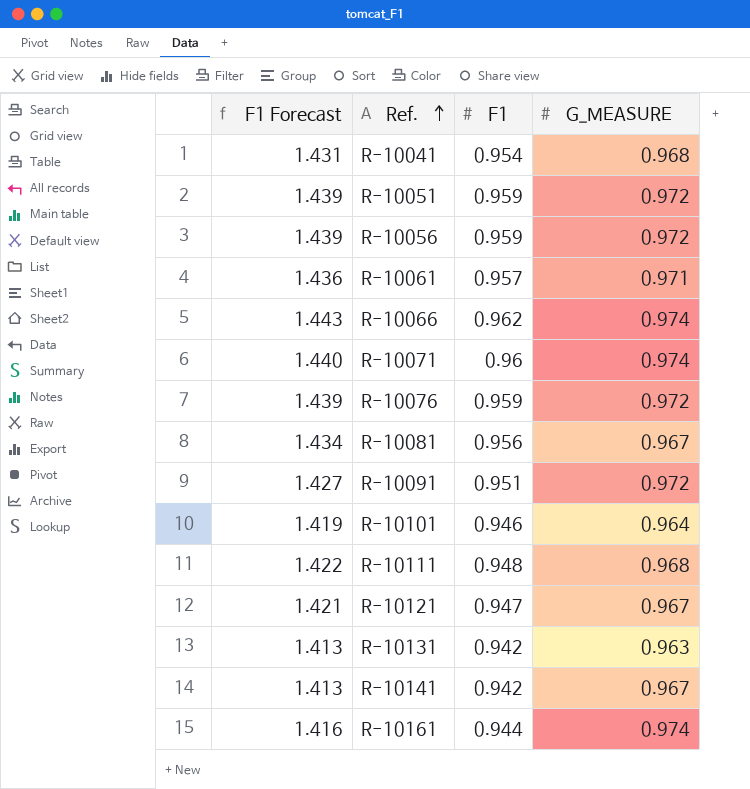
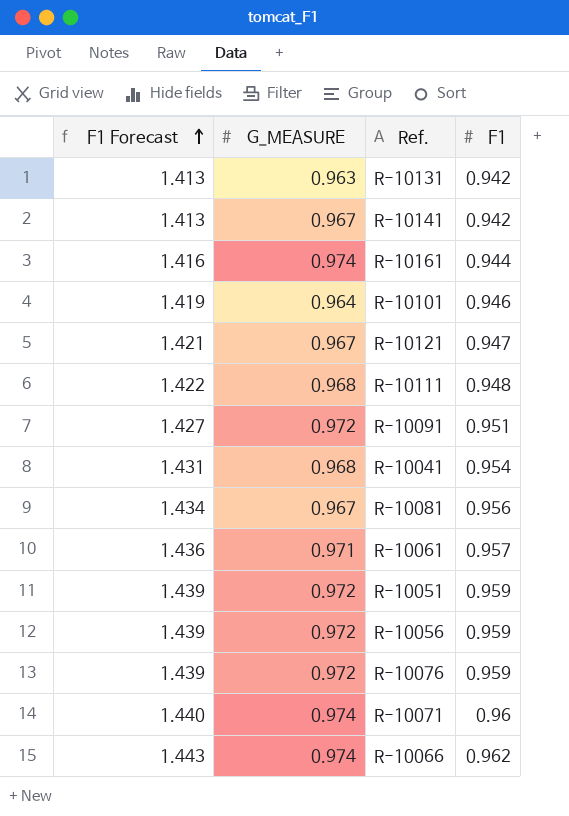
row order: Ref. ascending -> F1 Forecast ascending
column G_MEASURE | position: 4 -> 2

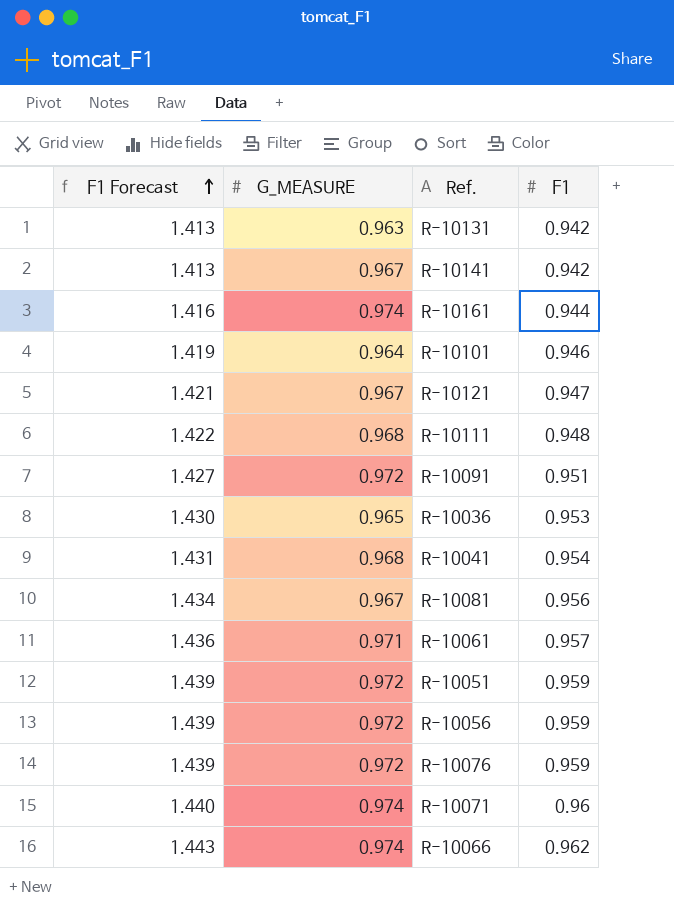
row R-10036: none -> 1.430 | 0.965 | 0.953

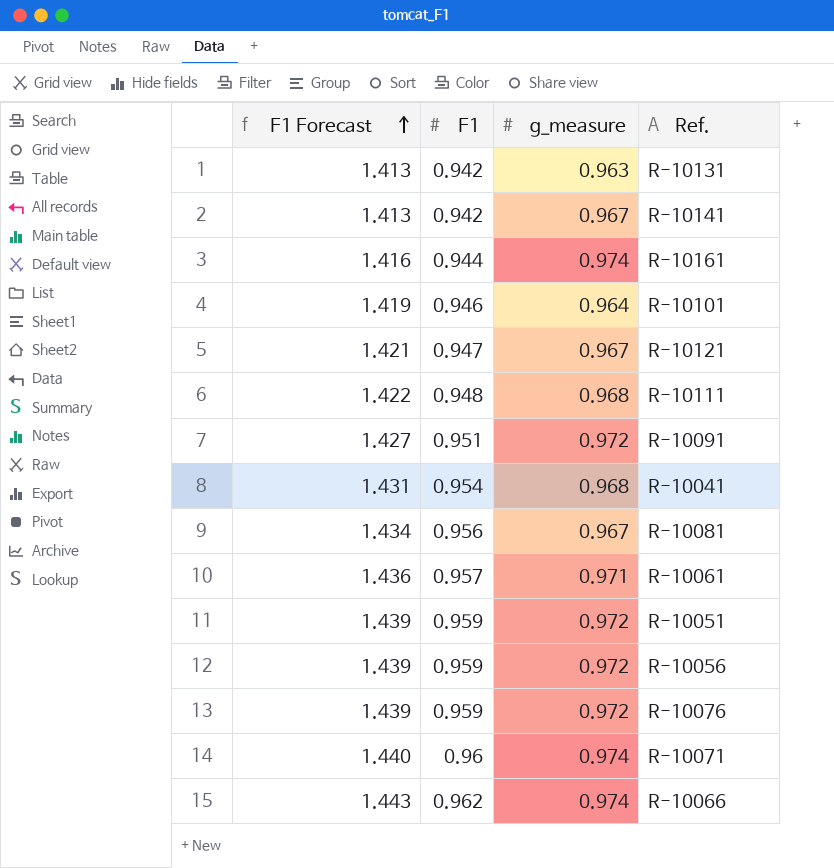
column F1 | position: 4 -> 2
column name: G_MEASURE -> g_measure
row R-10036: 1.430 | 0.965 | 0.953 -> none

